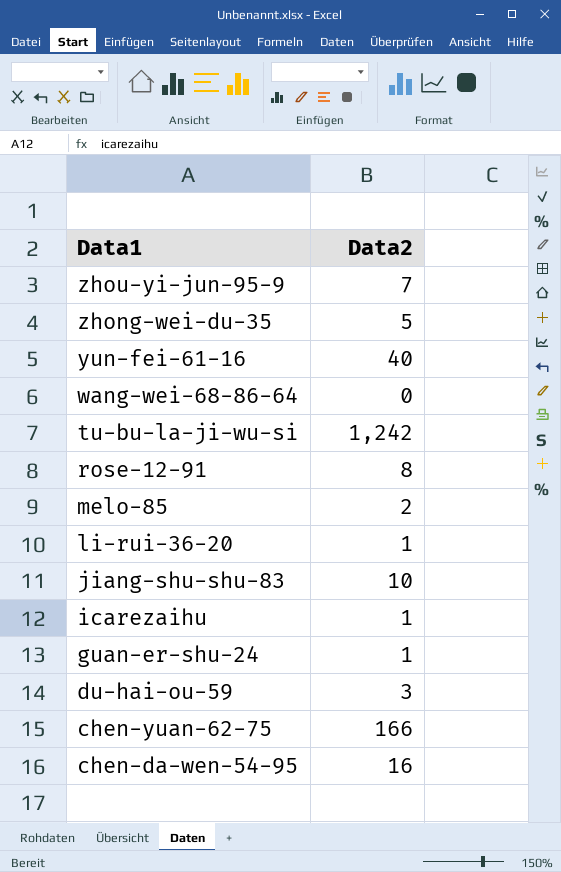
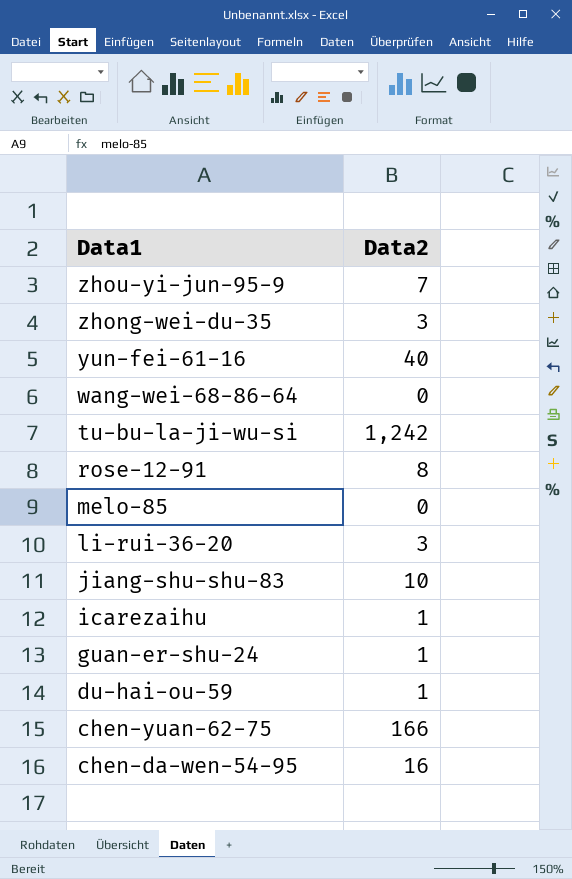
zhong-wei-du-35 | Data2: 5 -> 3
melo-85 | Data2: 2 -> 0
li-rui-36-20 | Data2: 1 -> 3
du-hai-ou-59 | Data2: 3 -> 1

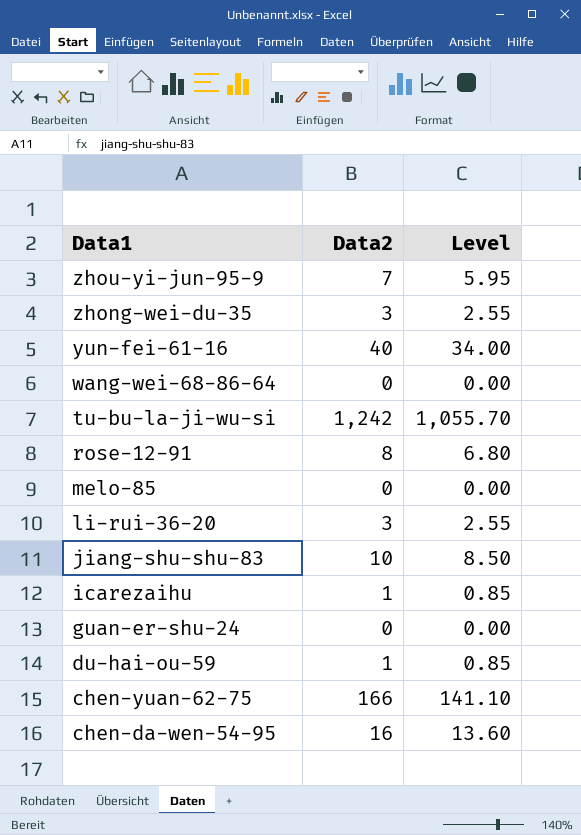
column Level | formula: none -> [Data2] * 0.85
guan-er-shu-24 | Data2: 1 -> 0

